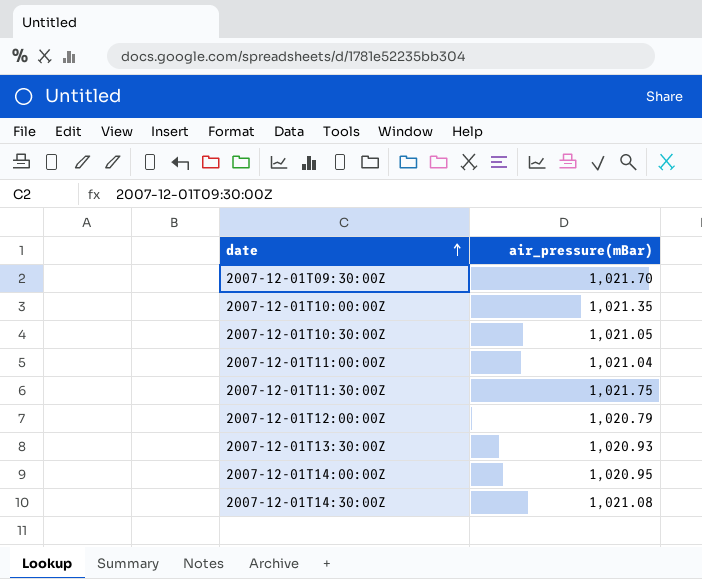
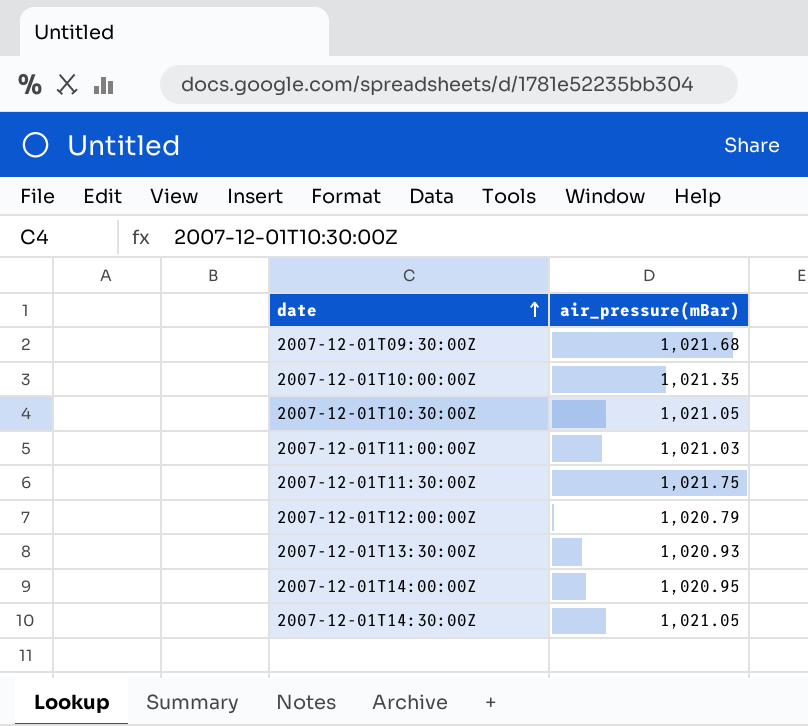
2007-12-01T09:30:00Z | air_pressure(mBar): 1,021.70 -> 1,021.68
2007-12-01T11:00:00Z | air_pressure(mBar): 1,021.04 -> 1,021.03
2007-12-01T14:30:00Z | air_pressure(mBar): 1,021.08 -> 1,021.05

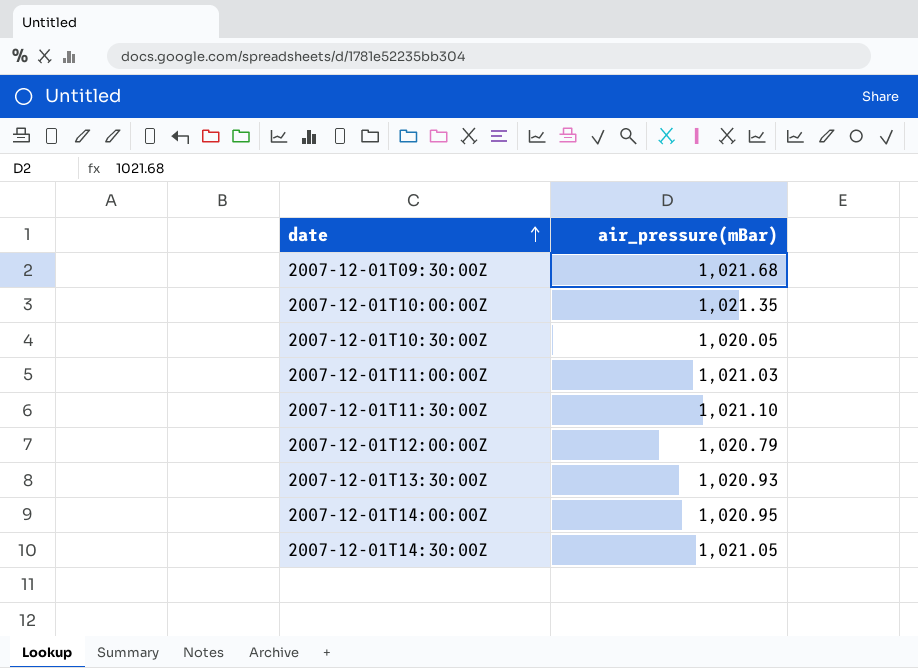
2007-12-01T10:30:00Z | air_pressure(mBar): 1,021.05 -> 1,020.05
2007-12-01T11:30:00Z | air_pressure(mBar): 1,021.75 -> 1,021.10

